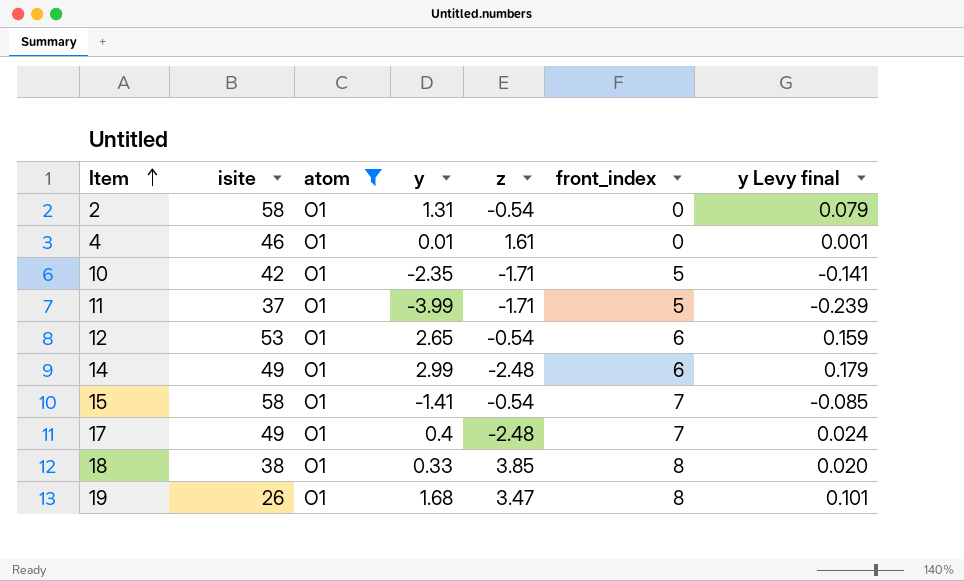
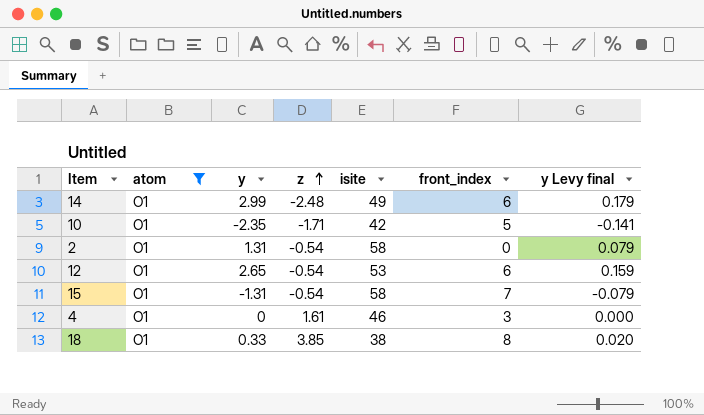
row order: Item ascending -> z ascending
column isite | position: 2 -> 5
row 11: 37 | O1 | -3.99 | -1.71 | 5 | -0.239 -> none
row 17: 49 | O1 | 0.4 | -2.48 | 7 | 0.024 -> none
row 19: 26 | O1 | 1.68 | 3.47 | 8 | 0.101 -> none
15 | y: -1.41 -> -1.31
15 | y Levy final: -0.085 -> -0.079
4 | y: 0.01 -> 0
4 | front_index: 0 -> 3
4 | y Levy final: 0.001 -> 0.000

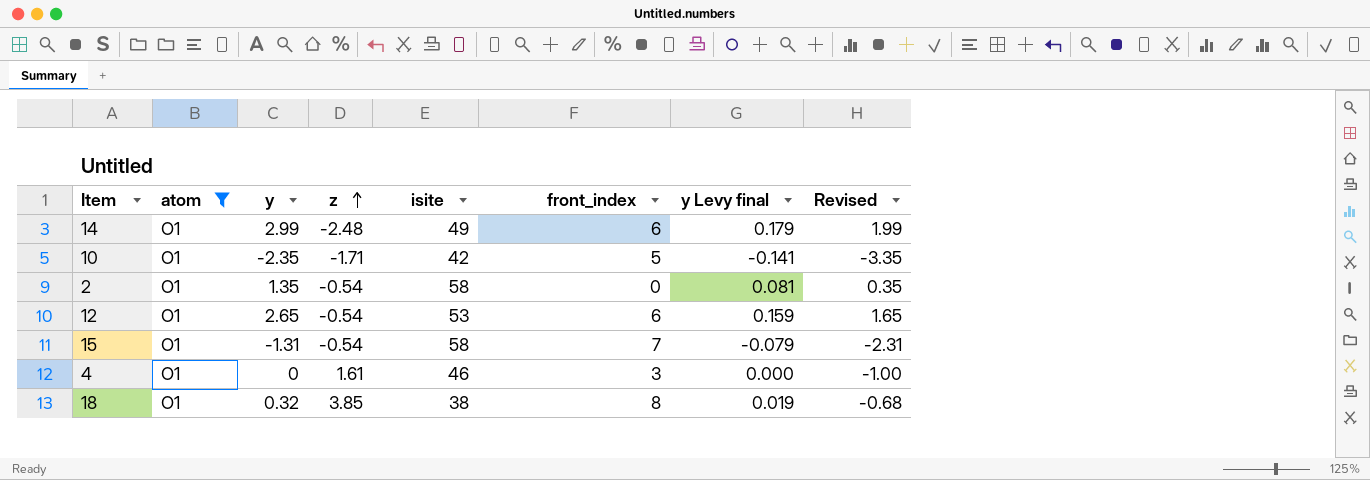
column Revised | formula: none -> [y] - 1
2 | y: 1.31 -> 1.35
2 | y Levy final: 0.079 -> 0.081
18 | y: 0.33 -> 0.32
18 | y Levy final: 0.020 -> 0.019

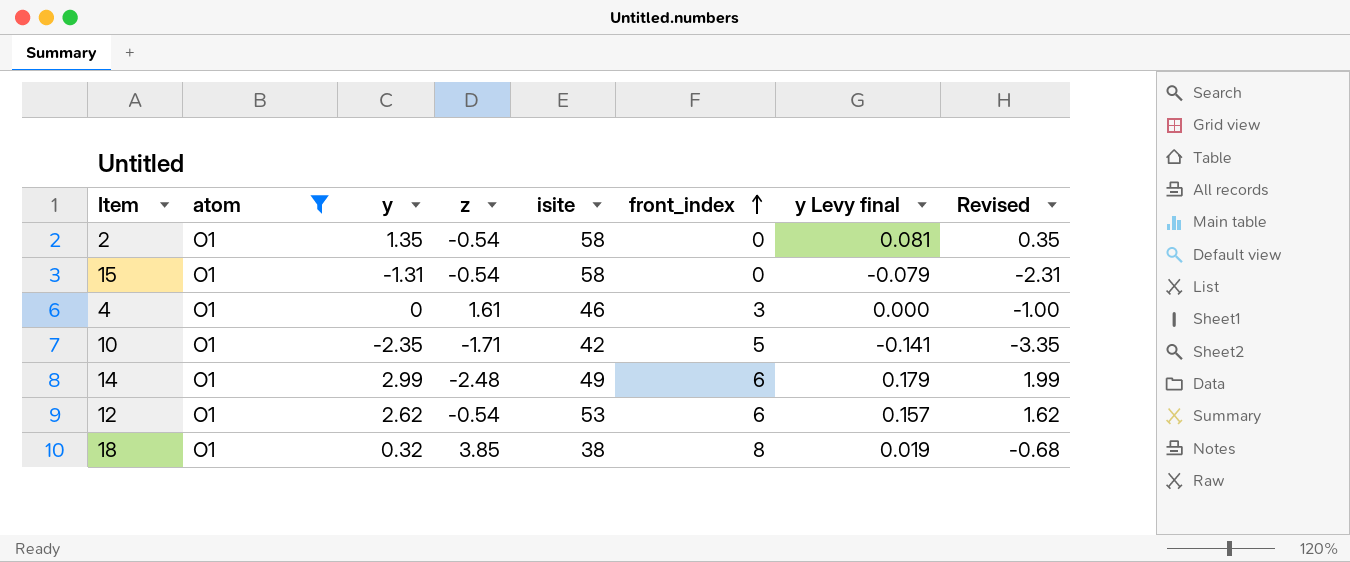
row order: z ascending -> front_index ascending
15 | front_index: 7 -> 0
12 | y: 2.65 -> 2.62
12 | y Levy final: 0.159 -> 0.157
12 | Revised: 1.65 -> 1.62

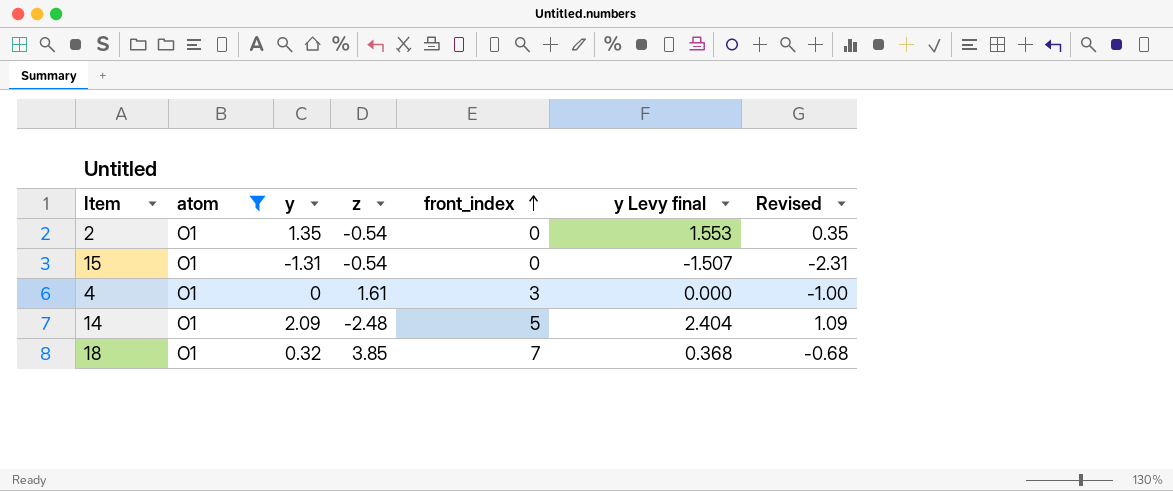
column isite | position: 5 -> none
column y Levy final | formula: [y] * 0.06 -> [y] * 1.15
row 10: O1 | -2.35 | -1.71 | 42 | 5 | -0.141 | -3.35 -> none
row 12: O1 | 2.62 | -0.54 | 53 | 6 | 0.157 | 1.62 -> none
14 | y: 2.99 -> 2.09
14 | front_index: 6 -> 5
14 | Revised: 1.99 -> 1.09
18 | front_index: 8 -> 7

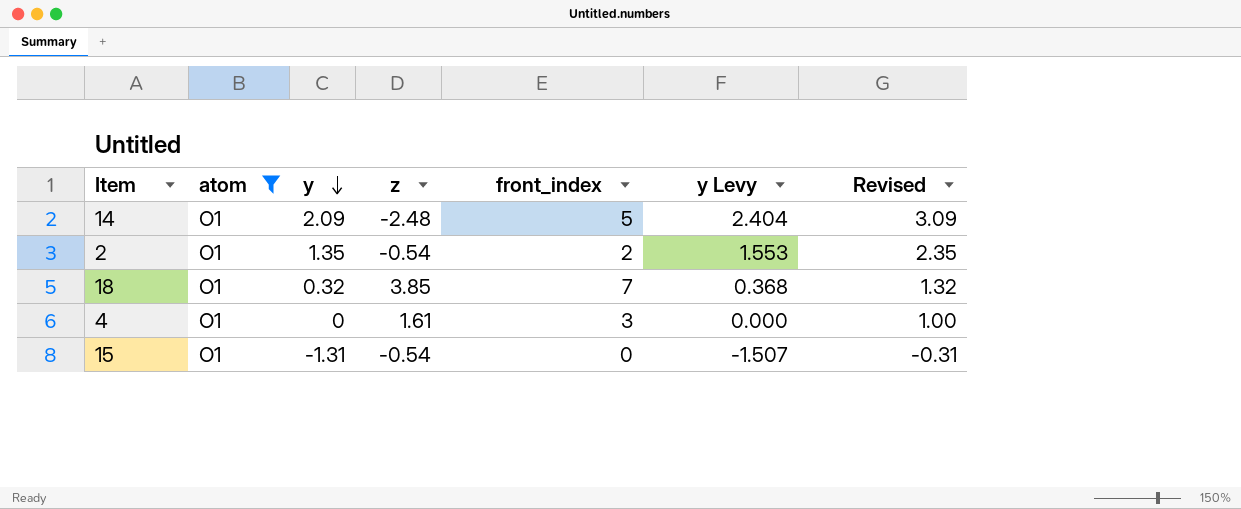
row order: front_index ascending -> y descending
column name: y Levy final -> y Levy
column Revised | formula: [y] - 1 -> [y] + 1
2 | front_index: 0 -> 2

